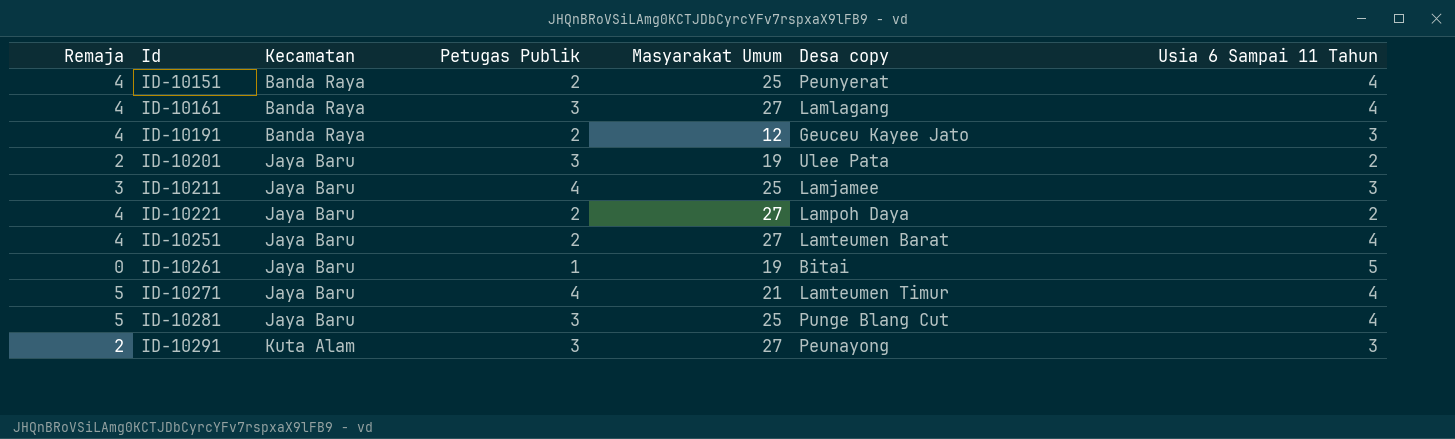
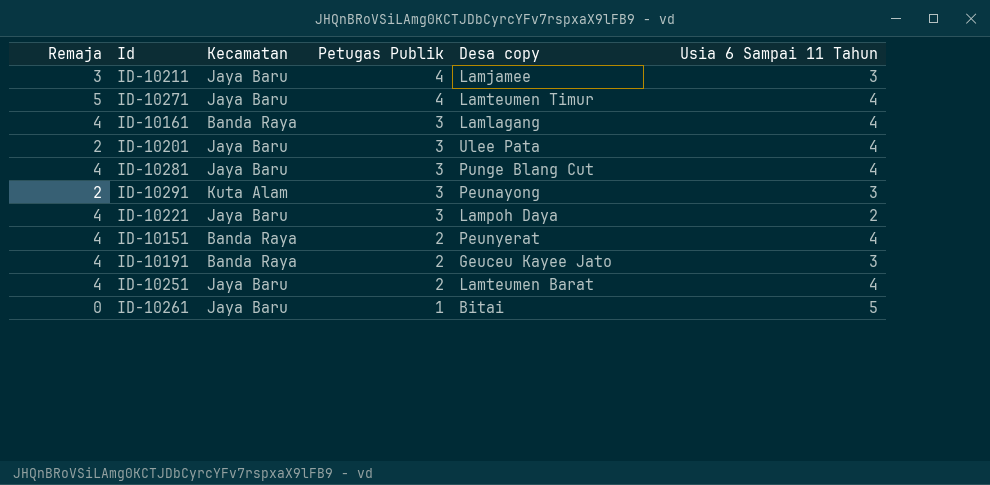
row order: Id ascending -> Petugas Publik descending
column Masyarakat Umum | position: 5 -> none
ID-10201 | Usia 6 Sampai 11 Tahun: 2 -> 4
ID-10281 | Remaja: 5 -> 4
ID-10221 | Petugas Publik: 2 -> 3

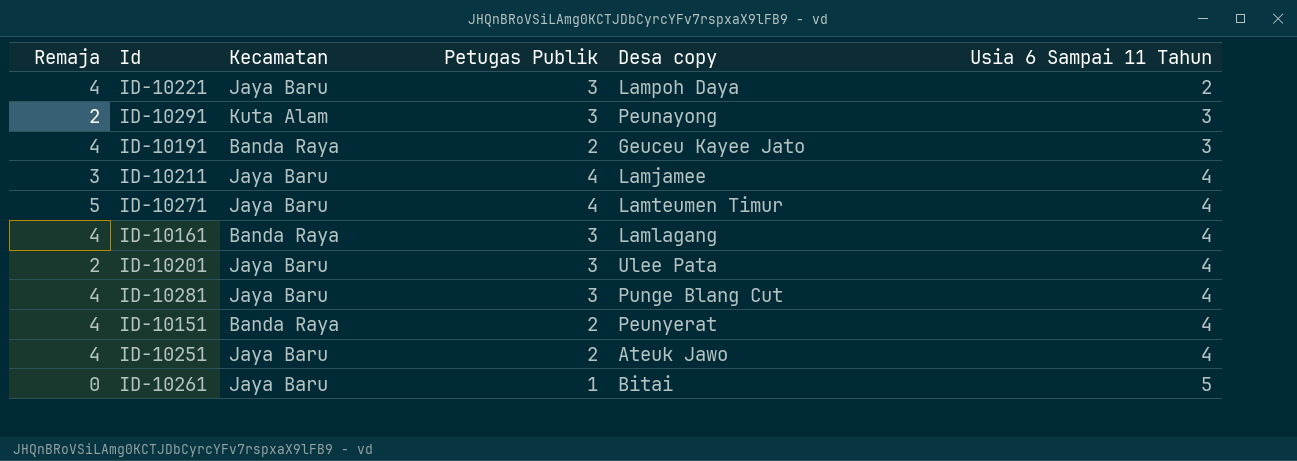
row order: Petugas Publik descending -> Usia 6 Sampai 11 Tahun ascending
ID-10211 | Usia 6 Sampai 11 Tahun: 3 -> 4
ID-10251 | Desa copy: Lamteumen Barat -> Ateuk Jawo

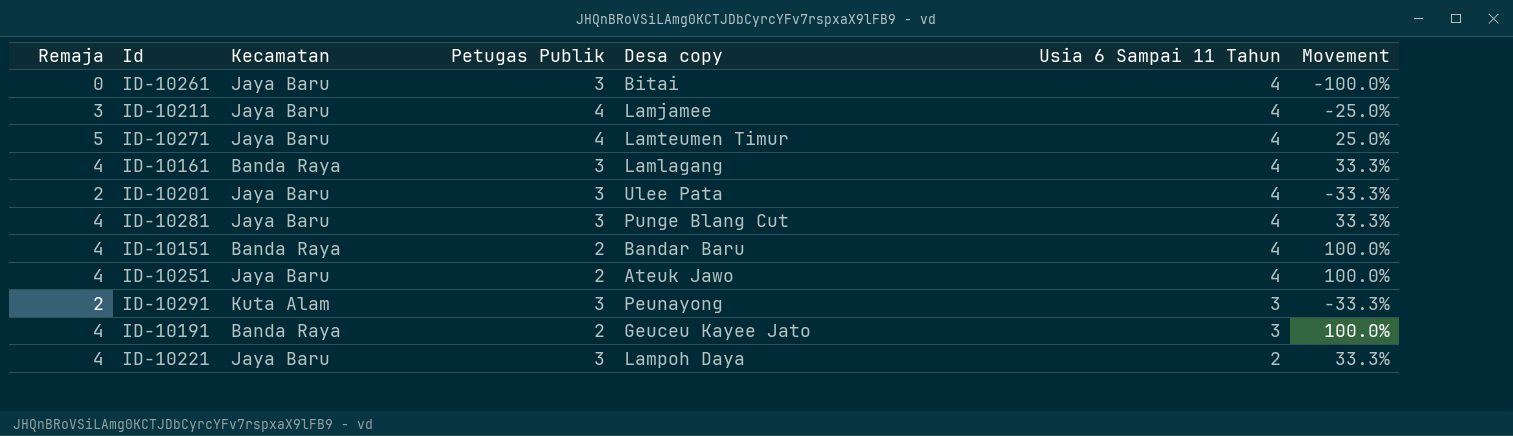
row order: Usia 6 Sampai 11 Tahun ascending -> Usia 6 Sampai 11 Tahun descending
column Movement | formula: none -> ([Remaja] - [Petugas Publik]) / [Petugas Publik]
ID-10261 | Petugas Publik: 1 -> 3
ID-10261 | Usia 6 Sampai 11 Tahun: 5 -> 4
ID-10151 | Desa copy: Peunyerat -> Bandar Baru

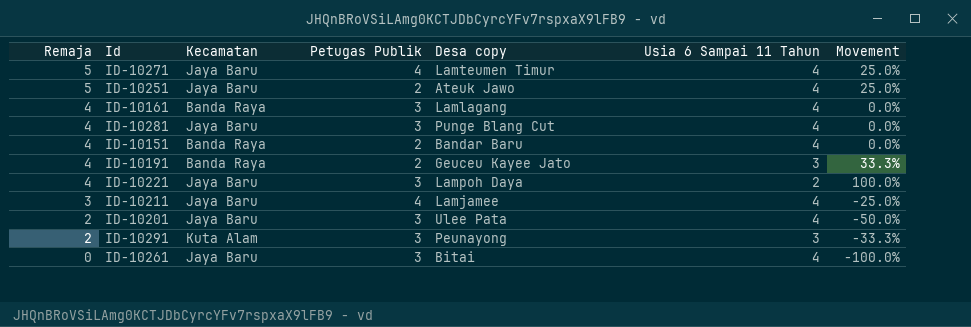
row order: Usia 6 Sampai 11 Tahun descending -> Remaja descending
column Movement | formula: ([Remaja] - [Petugas Publik]) / [Petugas Publik] -> ([Remaja] - [Usia 6 Sampai 11 Tahun]) / [Usia 6 Sampai 11 Tahun]
ID-10251 | Remaja: 4 -> 5

